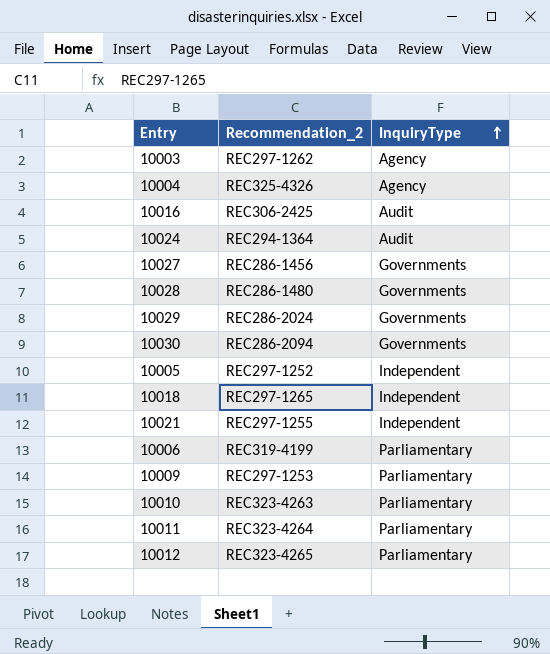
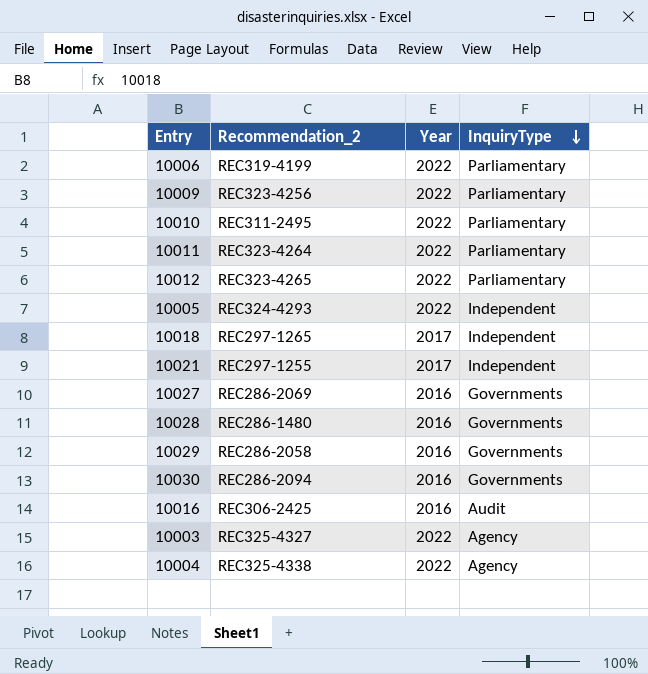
row order: InquiryType ascending -> InquiryType descending
column Year | position: none -> 3
row 10024: REC294-1364 | Audit -> none
10009 | Recommendation_2: REC297-1253 -> REC323-4256
10010 | Recommendation_2: REC323-4263 -> REC311-2495
10005 | Recommendation_2: REC297-1252 -> REC324-4293
10027 | Recommendation_2: REC286-1456 -> REC286-2069
10029 | Recommendation_2: REC286-2024 -> REC286-2058
10003 | Recommendation_2: REC297-1262 -> REC325-4327
10004 | Recommendation_2: REC325-4326 -> REC325-4338

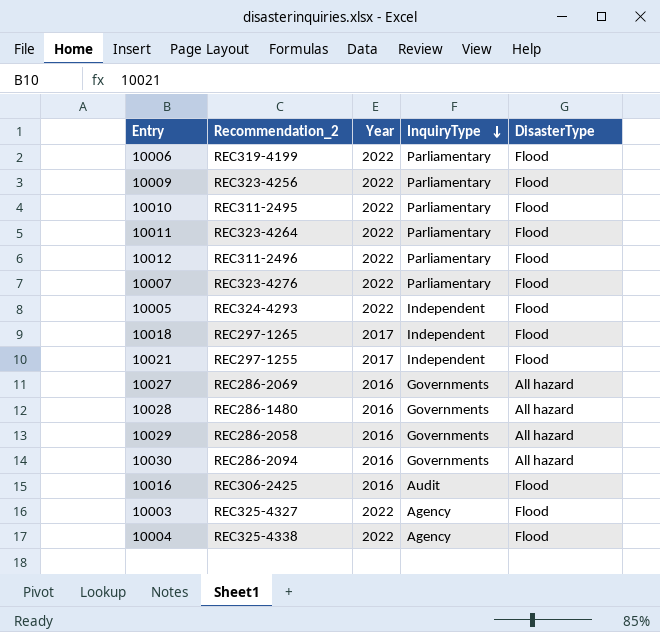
column DisasterType | position: none -> 5
10012 | Recommendation_2: REC323-4265 -> REC311-2496
row 10007: none -> REC323-4276 | 2022 | Parliamentary | Flood

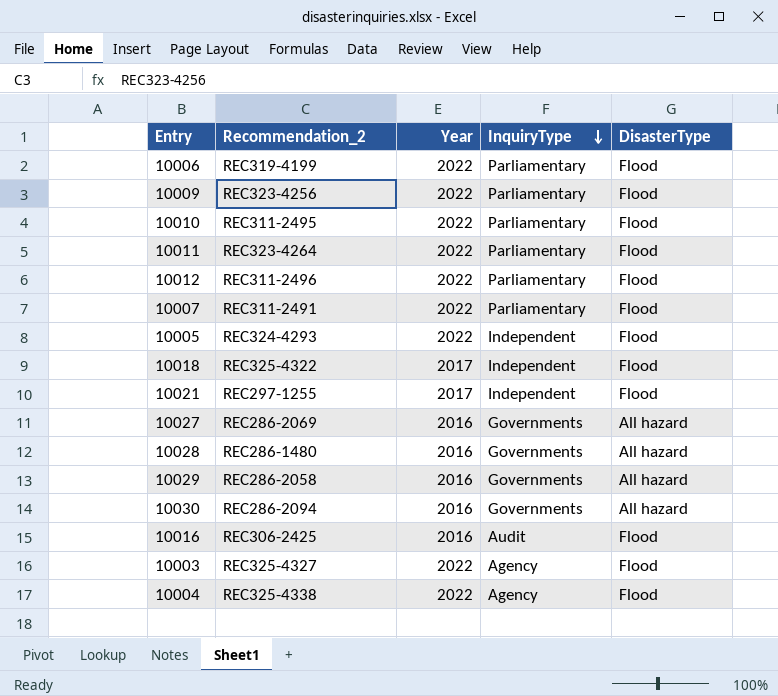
10007 | Recommendation_2: REC323-4276 -> REC311-2491
10018 | Recommendation_2: REC297-1265 -> REC325-4322

